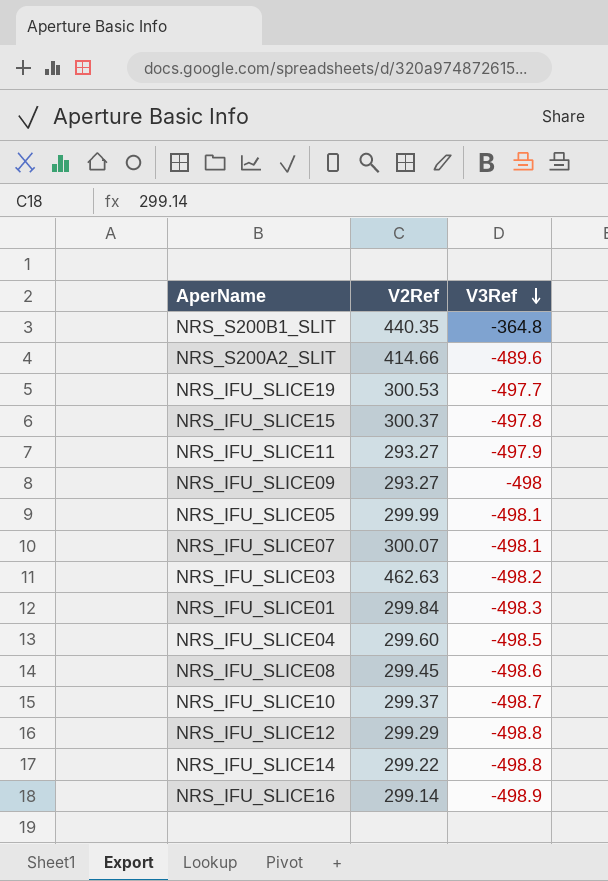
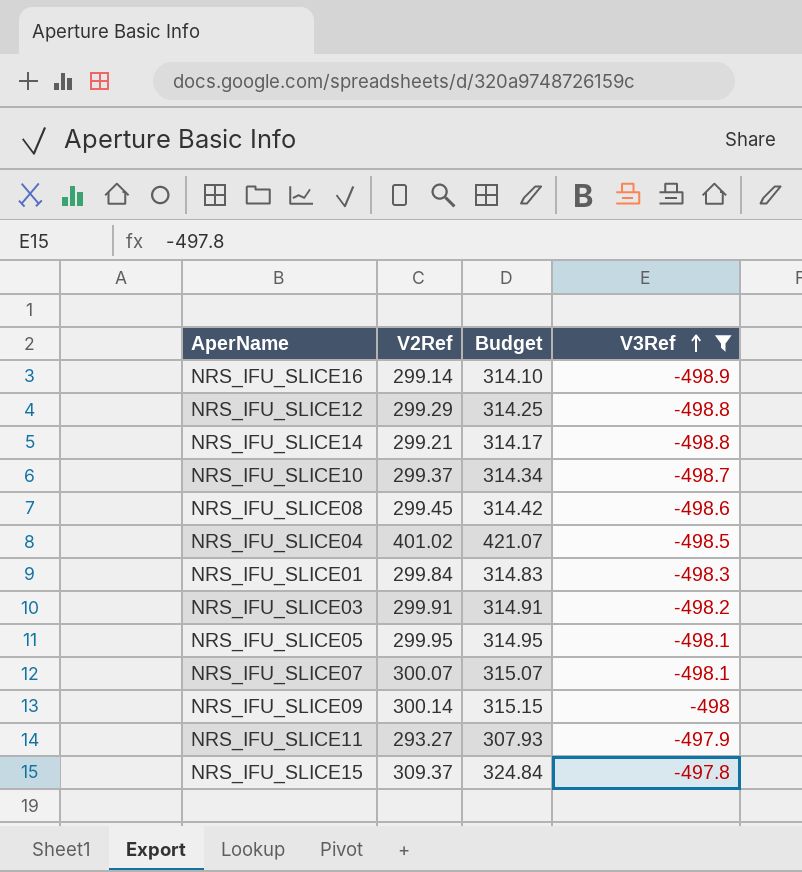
filter: none -> V3Ref <= -497.8
row order: V3Ref descending -> V3Ref ascending
column Budget | formula: none -> [V2Ref] * 1.05
NRS_IFU_SLICE14 | V2Ref: 299.22 -> 299.21
NRS_IFU_SLICE04 | V2Ref: 299.60 -> 401.02
NRS_IFU_SLICE03 | V2Ref: 462.63 -> 299.91
NRS_IFU_SLICE05 | V2Ref: 299.99 -> 299.95
NRS_IFU_SLICE09 | V2Ref: 293.27 -> 300.14
NRS_IFU_SLICE15 | V2Ref: 300.37 -> 309.37

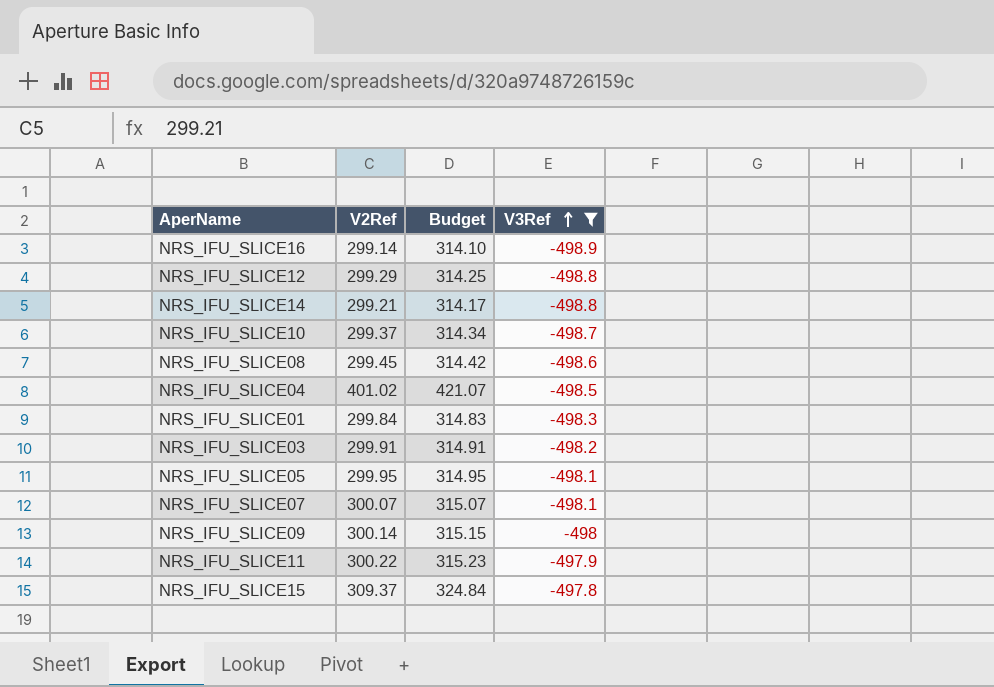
NRS_IFU_SLICE11 | V2Ref: 293.27 -> 300.22
NRS_IFU_SLICE11 | Budget: 307.93 -> 315.23

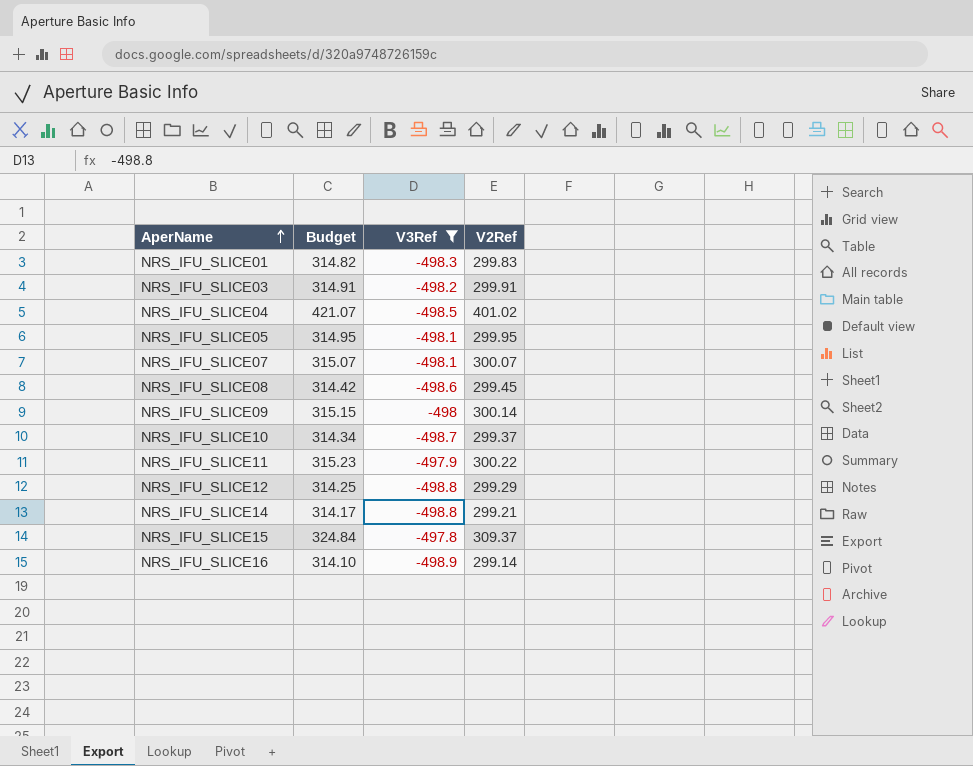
row order: V3Ref ascending -> AperName ascending
column V2Ref | position: 2 -> 4
NRS_IFU_SLICE01 | Budget: 314.83 -> 314.82
NRS_IFU_SLICE01 | V2Ref: 299.84 -> 299.83

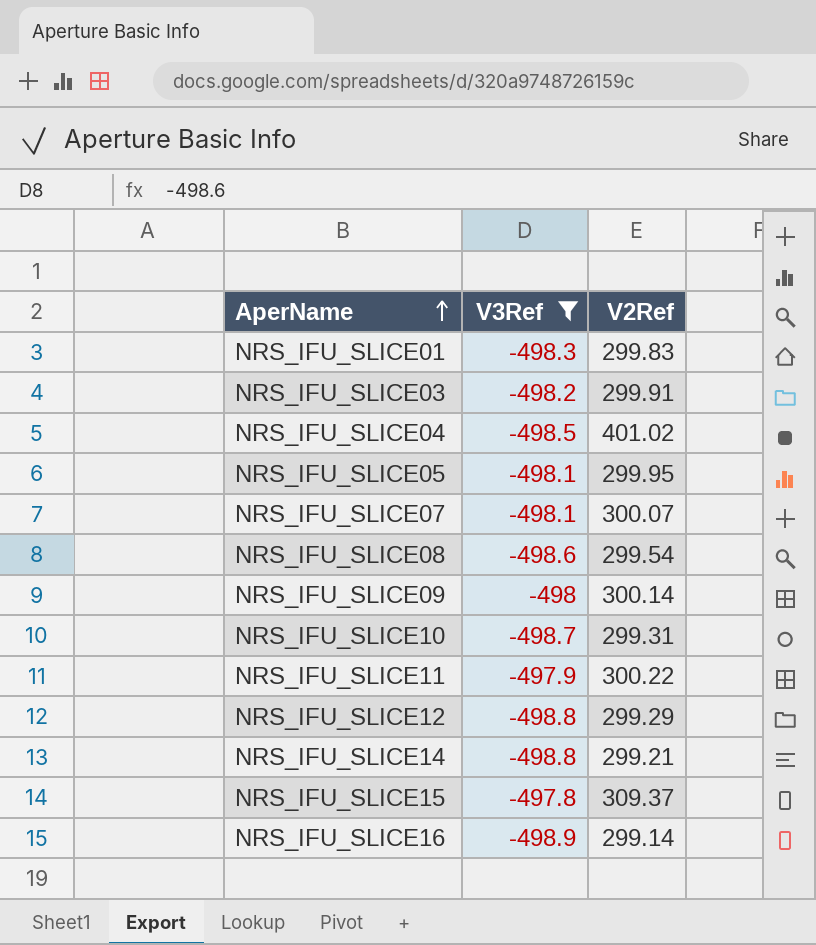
column Budget | formula: [V2Ref] * 1.05 -> none
NRS_IFU_SLICE08 | V2Ref: 299.45 -> 299.54
NRS_IFU_SLICE10 | V2Ref: 299.37 -> 299.31

